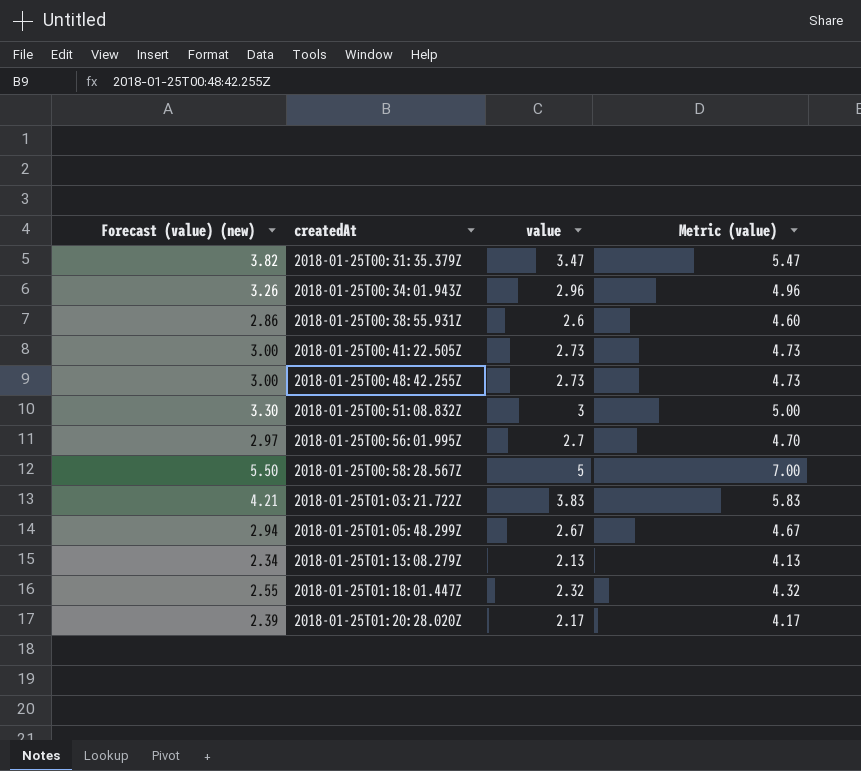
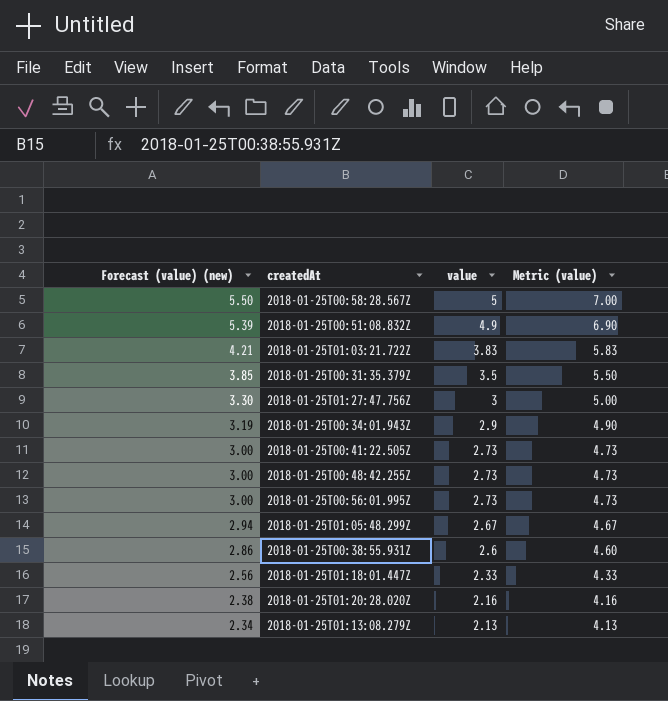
row order: createdAt ascending -> Forecast (value) (new) descending
2018-01-25T00:51:08.832Z | Forecast (value) (new): 3.30 -> 5.39
2018-01-25T00:51:08.832Z | value: 3 -> 4.9
2018-01-25T00:51:08.832Z | Metric (value): 5.00 -> 6.90
2018-01-25T00:31:35.379Z | Forecast (value) (new): 3.82 -> 3.85
2018-01-25T00:31:35.379Z | value: 3.47 -> 3.5
2018-01-25T00:31:35.379Z | Metric (value): 5.47 -> 5.50
row 2018-01-25T01:27:47.756Z: none -> 3.30 | 3 | 5.00
2018-01-25T00:34:01.943Z | Forecast (value) (new): 3.26 -> 3.19
2018-01-25T00:34:01.943Z | value: 2.96 -> 2.9
2018-01-25T00:34:01.943Z | Metric (value): 4.96 -> 4.90
2018-01-25T00:56:01.995Z | Forecast (value) (new): 2.97 -> 3.00
2018-01-25T00:56:01.995Z | value: 2.7 -> 2.73
2018-01-25T00:56:01.995Z | Metric (value): 4.70 -> 4.73
2018-01-25T01:18:01.447Z | Forecast (value) (new): 2.55 -> 2.56
2018-01-25T01:18:01.447Z | value: 2.32 -> 2.33
2018-01-25T01:18:01.447Z | Metric (value): 4.32 -> 4.33
2018-01-25T01:20:28.020Z | Forecast (value) (new): 2.39 -> 2.38
2018-01-25T01:20:28.020Z | value: 2.17 -> 2.16
2018-01-25T01:20:28.020Z | Metric (value): 4.17 -> 4.16

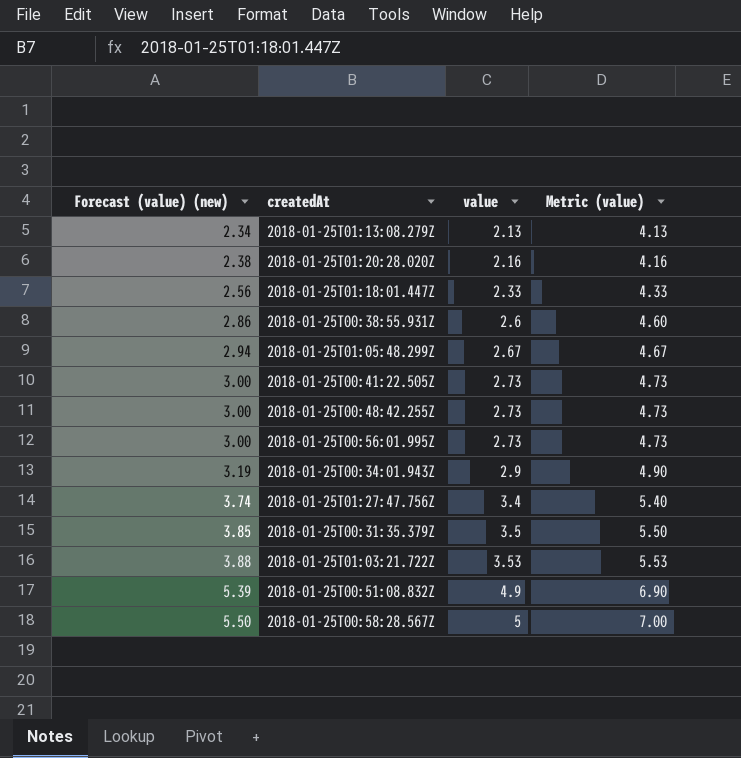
row order: Forecast (value) (new) descending -> Forecast (value) (new) ascending
2018-01-25T01:27:47.756Z | Forecast (value) (new): 3.30 -> 3.74
2018-01-25T01:27:47.756Z | value: 3 -> 3.4
2018-01-25T01:27:47.756Z | Metric (value): 5.00 -> 5.40
2018-01-25T01:03:21.722Z | Forecast (value) (new): 4.21 -> 3.88
2018-01-25T01:03:21.722Z | value: 3.83 -> 3.53
2018-01-25T01:03:21.722Z | Metric (value): 5.83 -> 5.53

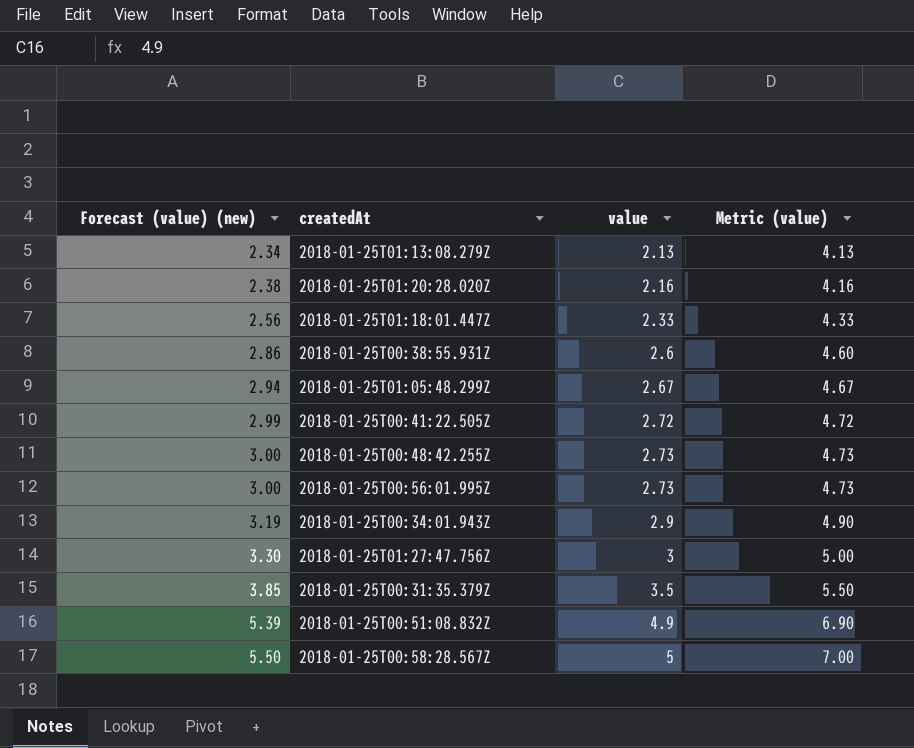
row 2018-01-25T01:03:21.722Z: 3.88 | 3.53 | 5.53 -> none
2018-01-25T00:41:22.505Z | Forecast (value) (new): 3.00 -> 2.99
2018-01-25T00:41:22.505Z | value: 2.73 -> 2.72
2018-01-25T00:41:22.505Z | Metric (value): 4.73 -> 4.72
2018-01-25T01:27:47.756Z | Forecast (value) (new): 3.74 -> 3.30
2018-01-25T01:27:47.756Z | value: 3.4 -> 3
2018-01-25T01:27:47.756Z | Metric (value): 5.40 -> 5.00

